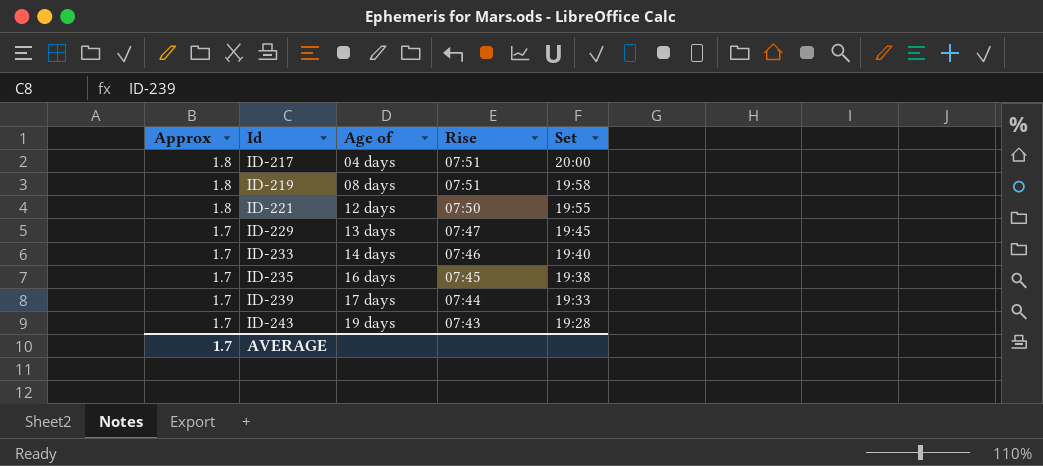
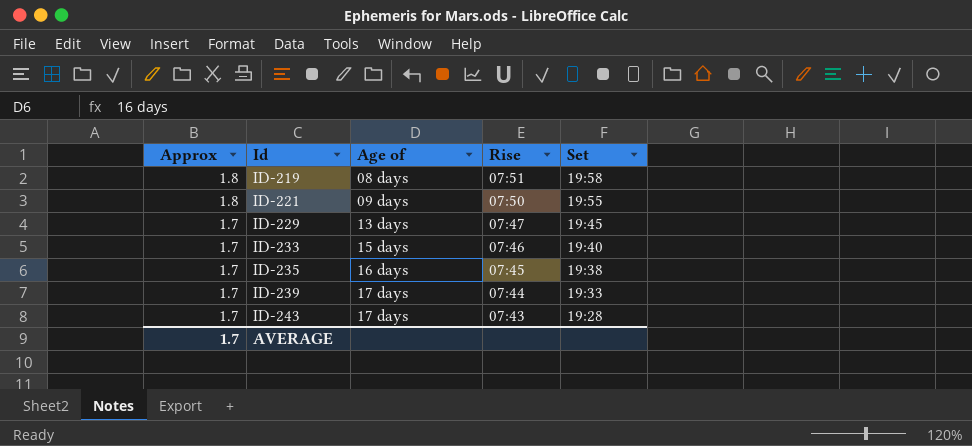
row ID-217: 1.8 | 04 days | 07:51 | 20:00 -> none
ID-221 | Age of: 12 days -> 09 days
ID-233 | Age of: 14 days -> 15 days
ID-243 | Age of: 19 days -> 17 days

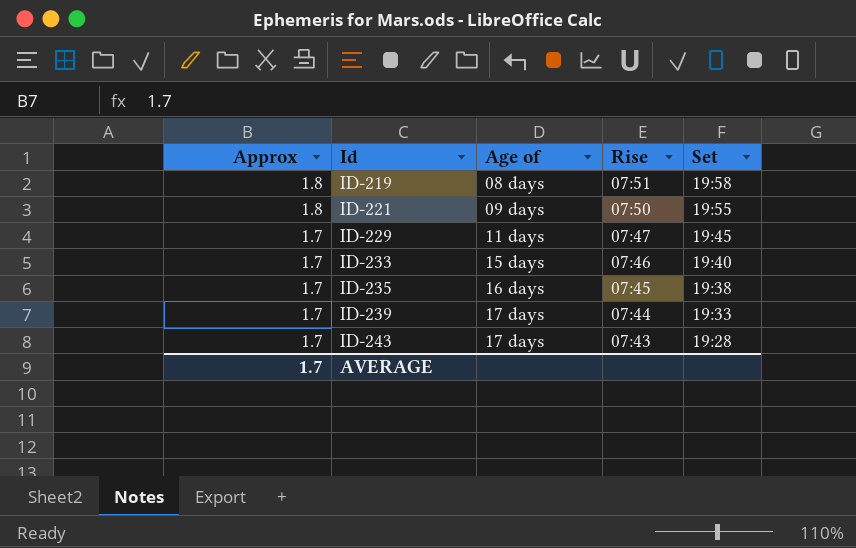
ID-229 | Age of: 13 days -> 11 days

